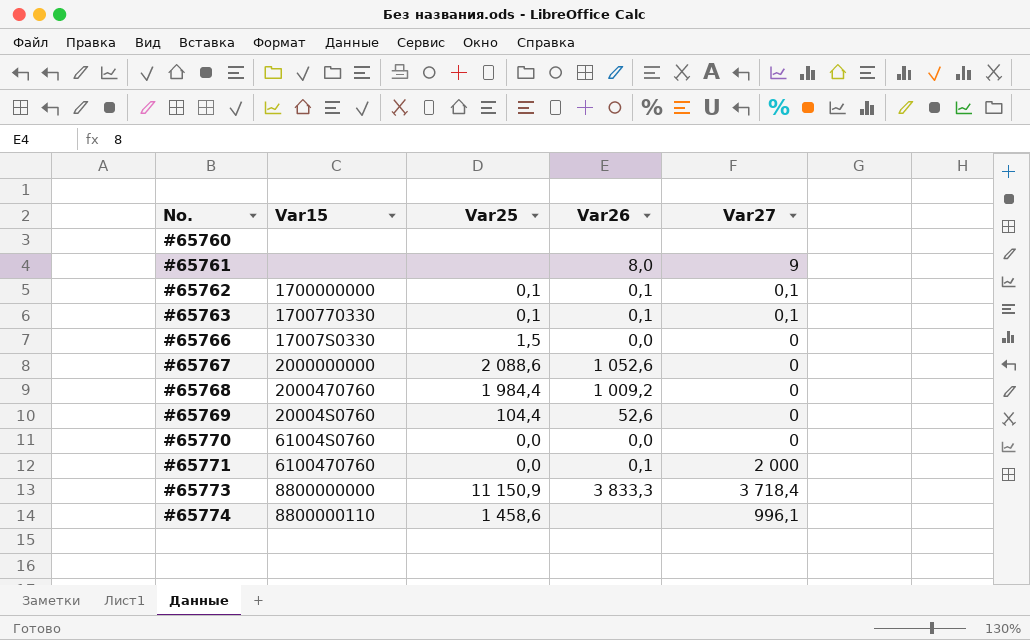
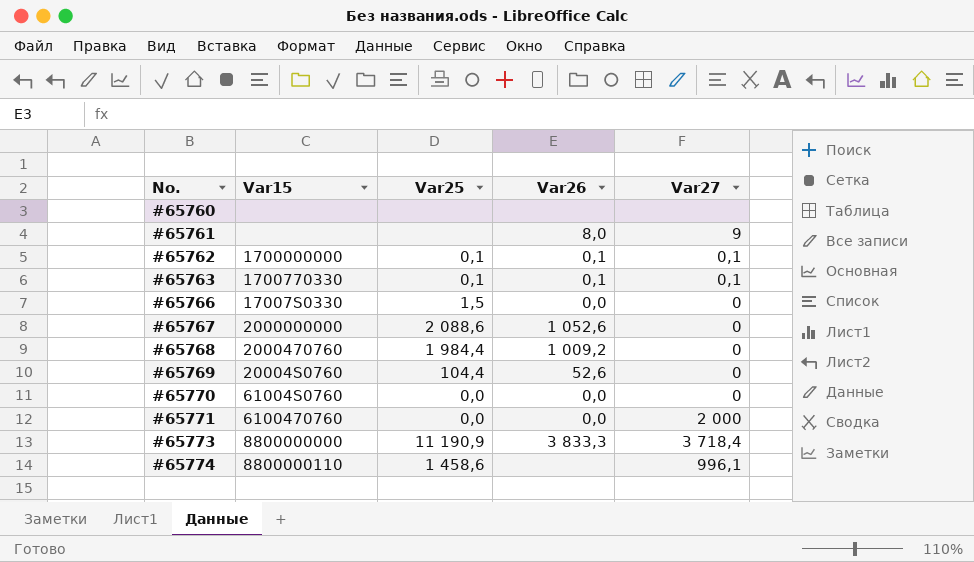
#65771 | Var26: 0,1 -> 0,0
#65773 | Var25: 11 150,9 -> 11 190,9

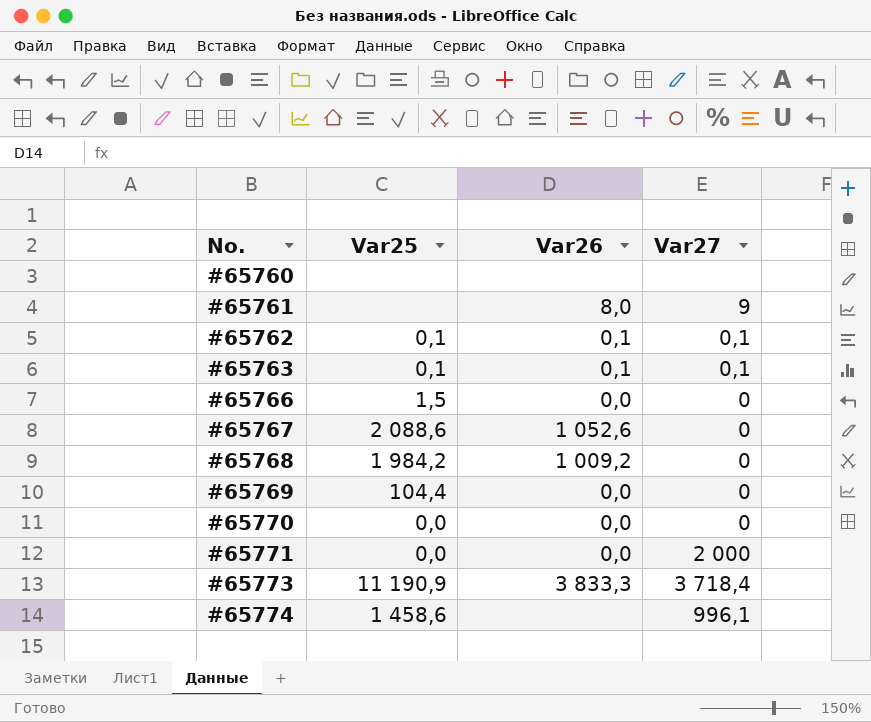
column Var15 | position: 2 -> none
#65768 | Var25: 1 984,4 -> 1 984,2
#65769 | Var26: 52,6 -> 0,0

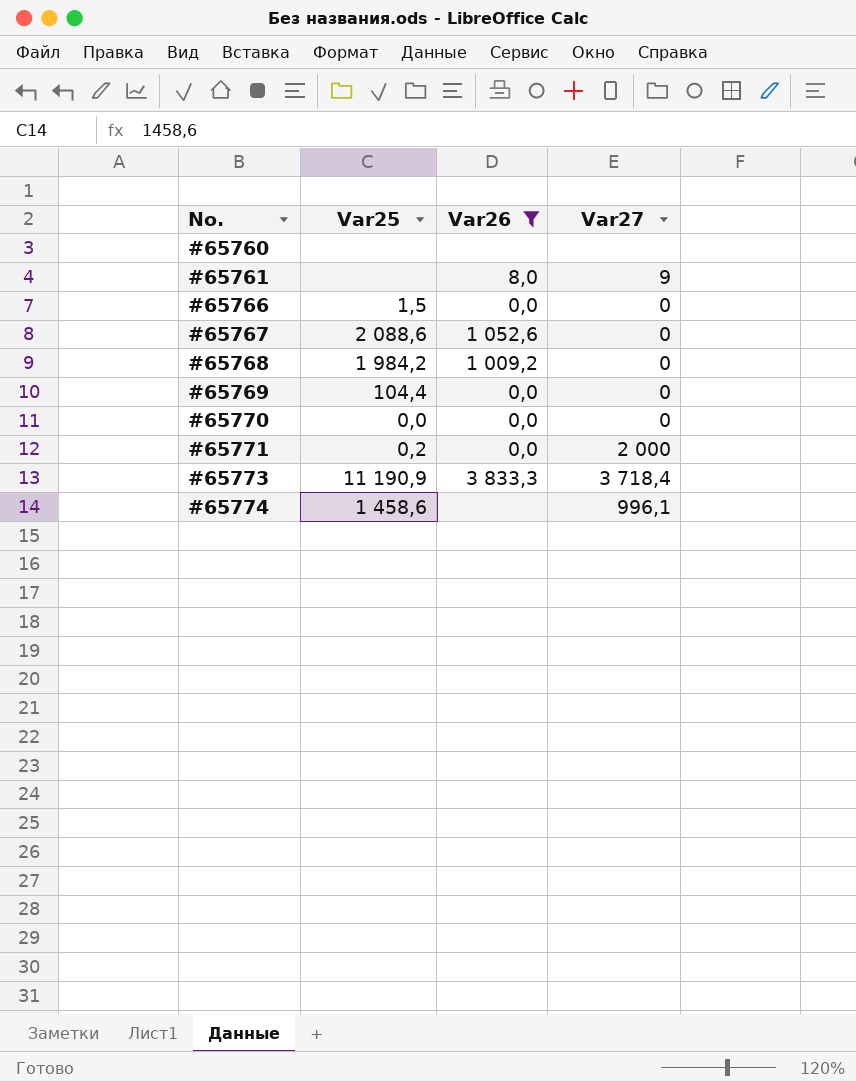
filter: none -> Var26 != 0,1
#65771 | Var25: 0,0 -> 0,2

